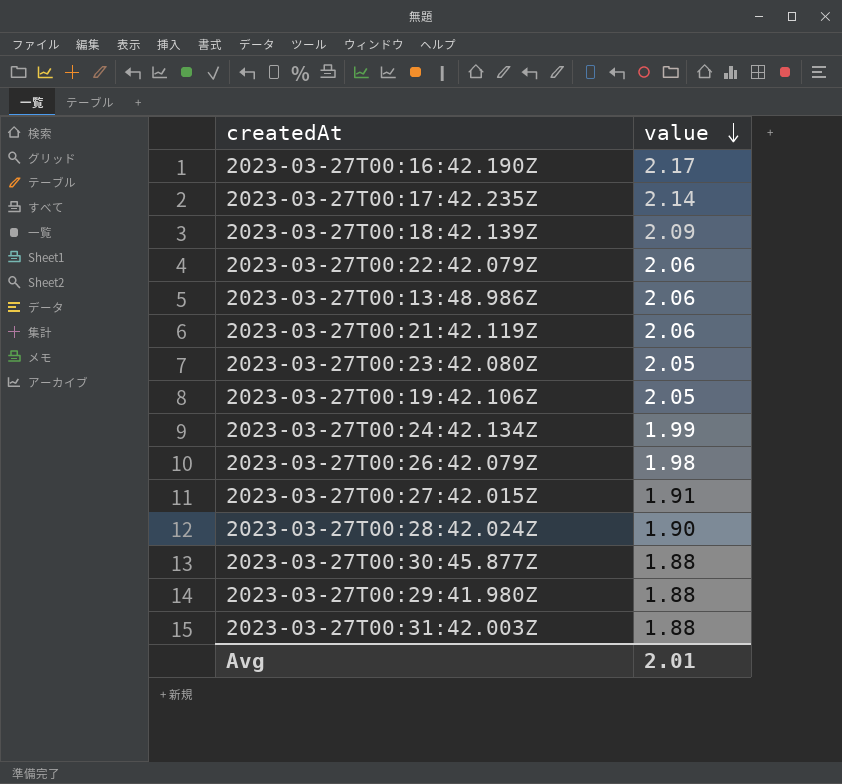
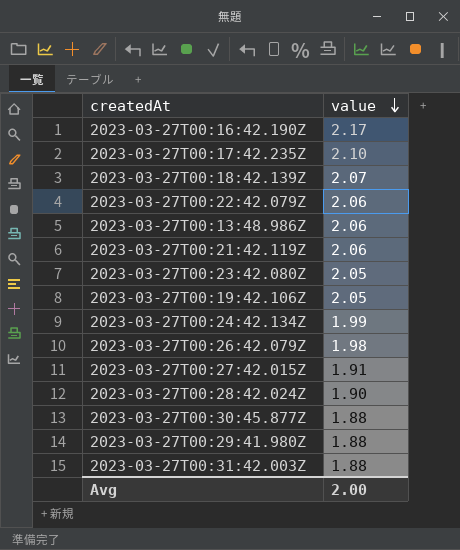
2023-03-27T00:17:42.235Z | value: 2.14 -> 2.10
2023-03-27T00:18:42.139Z | value: 2.09 -> 2.07
Avg | value: 2.01 -> 2.00

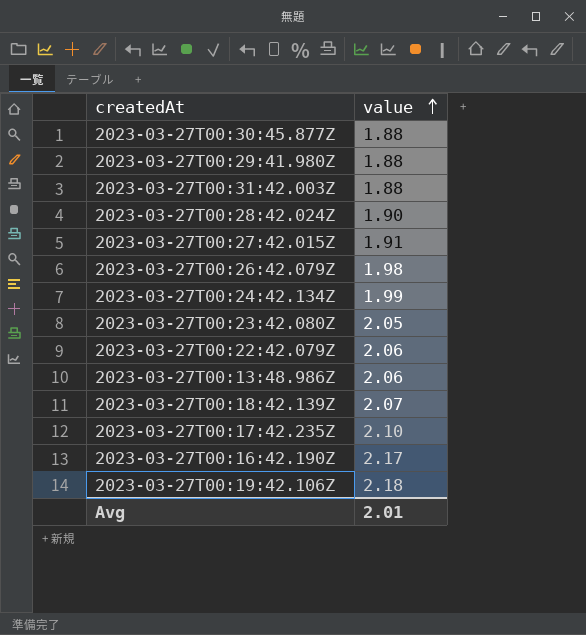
row order: value descending -> value ascending
row 2023-03-27T00:21:42.119Z: 2.06 -> none
2023-03-27T00:19:42.106Z | value: 2.05 -> 2.18
Avg | value: 2.00 -> 2.01

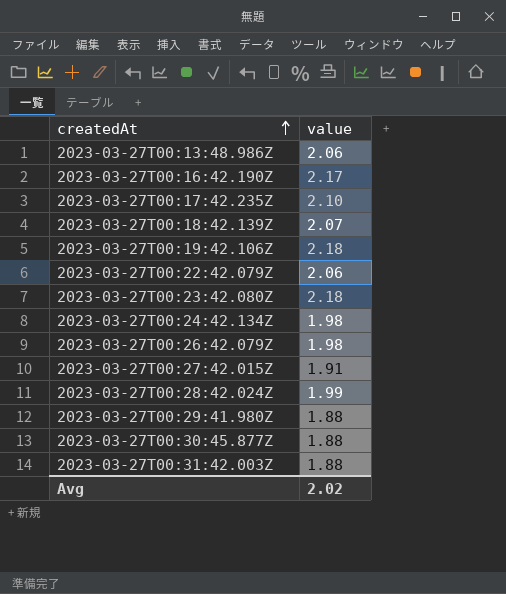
row order: value ascending -> createdAt ascending
2023-03-27T00:23:42.080Z | value: 2.05 -> 2.18
2023-03-27T00:24:42.134Z | value: 1.99 -> 1.98
2023-03-27T00:28:42.024Z | value: 1.90 -> 1.99
Avg | value: 2.01 -> 2.02

